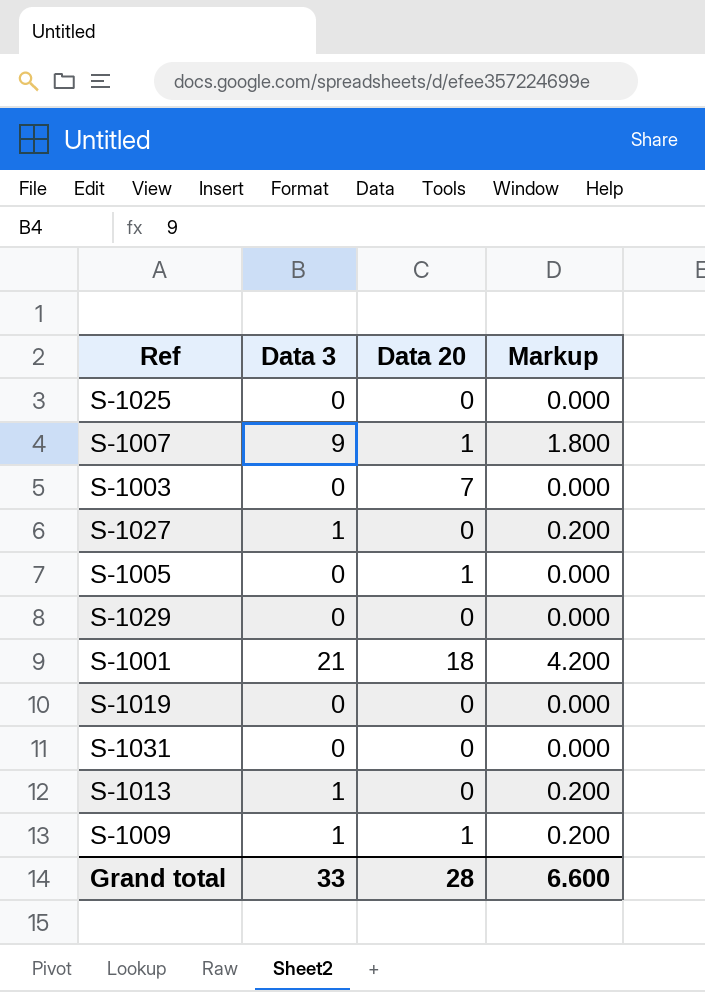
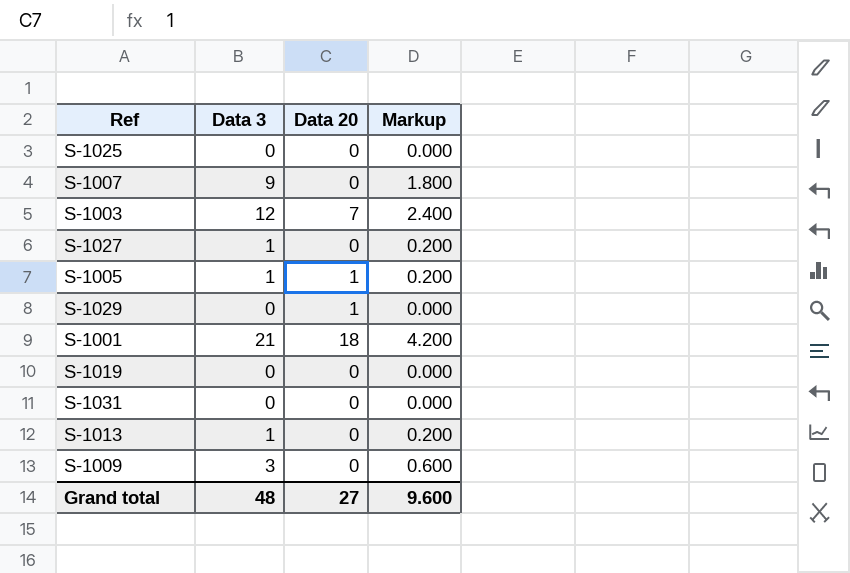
S-1007 | Data 20: 1 -> 0
S-1003 | Data 3: 0 -> 12
S-1003 | Markup: 0.000 -> 2.400
S-1005 | Data 3: 0 -> 1
S-1005 | Markup: 0.000 -> 0.200
S-1029 | Data 20: 0 -> 1
S-1009 | Data 3: 1 -> 3
S-1009 | Data 20: 1 -> 0
S-1009 | Markup: 0.200 -> 0.600
Grand total | Data 3: 33 -> 48
Grand total | Data 20: 28 -> 27
Grand total | Markup: 6.600 -> 9.600

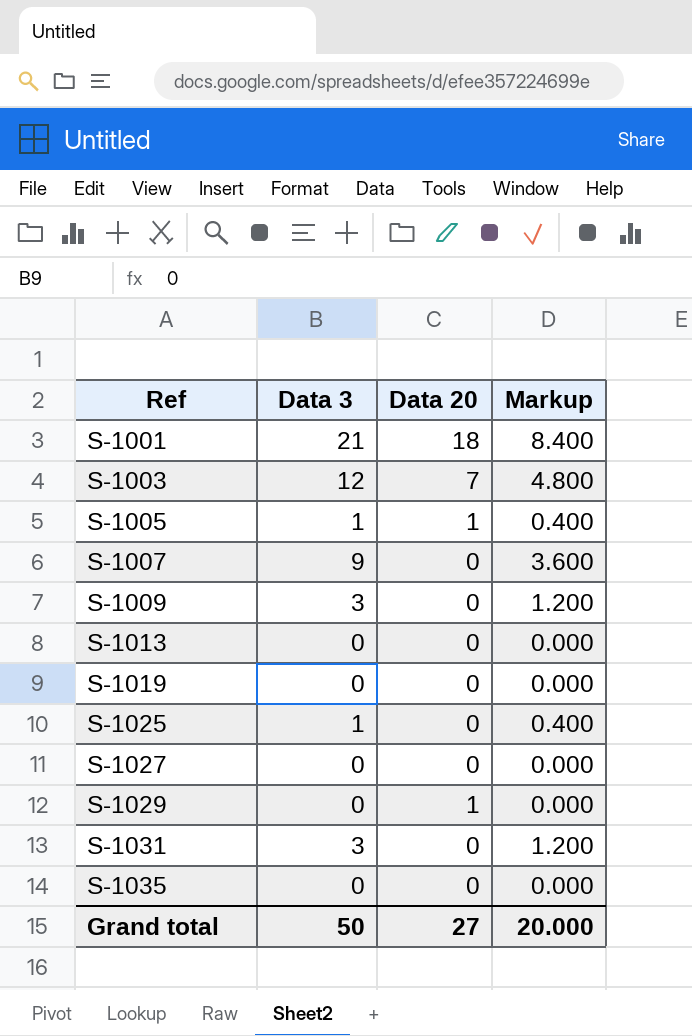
row order: none -> Ref ascending
column Markup | formula: [Data 3] * 0.2 -> [Data 3] * 0.4
S-1013 | Data 3: 1 -> 0
S-1025 | Data 3: 0 -> 1
S-1027 | Data 3: 1 -> 0
S-1031 | Data 3: 0 -> 3
row S-1035: none -> 0 | 0 | 0.000
Grand total | Data 3: 48 -> 50
Grand total | Markup: 9.600 -> 20.000

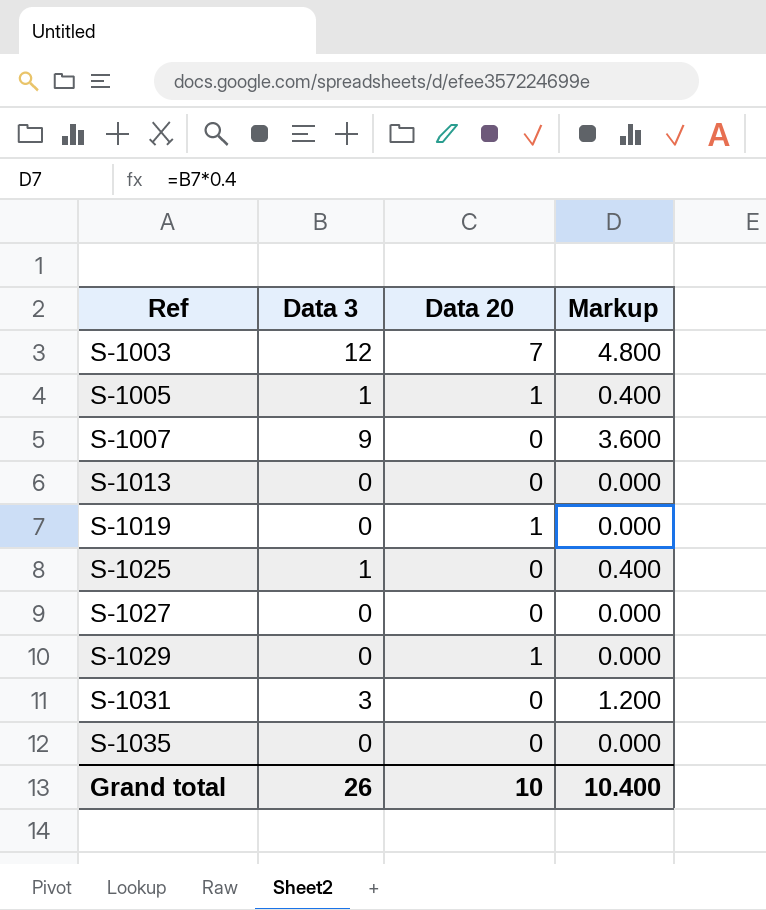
row S-1001: 21 | 18 | 8.400 -> none
row S-1009: 3 | 0 | 1.200 -> none
S-1019 | Data 20: 0 -> 1
Grand total | Data 3: 50 -> 26
Grand total | Data 20: 27 -> 10
Grand total | Markup: 20.000 -> 10.400

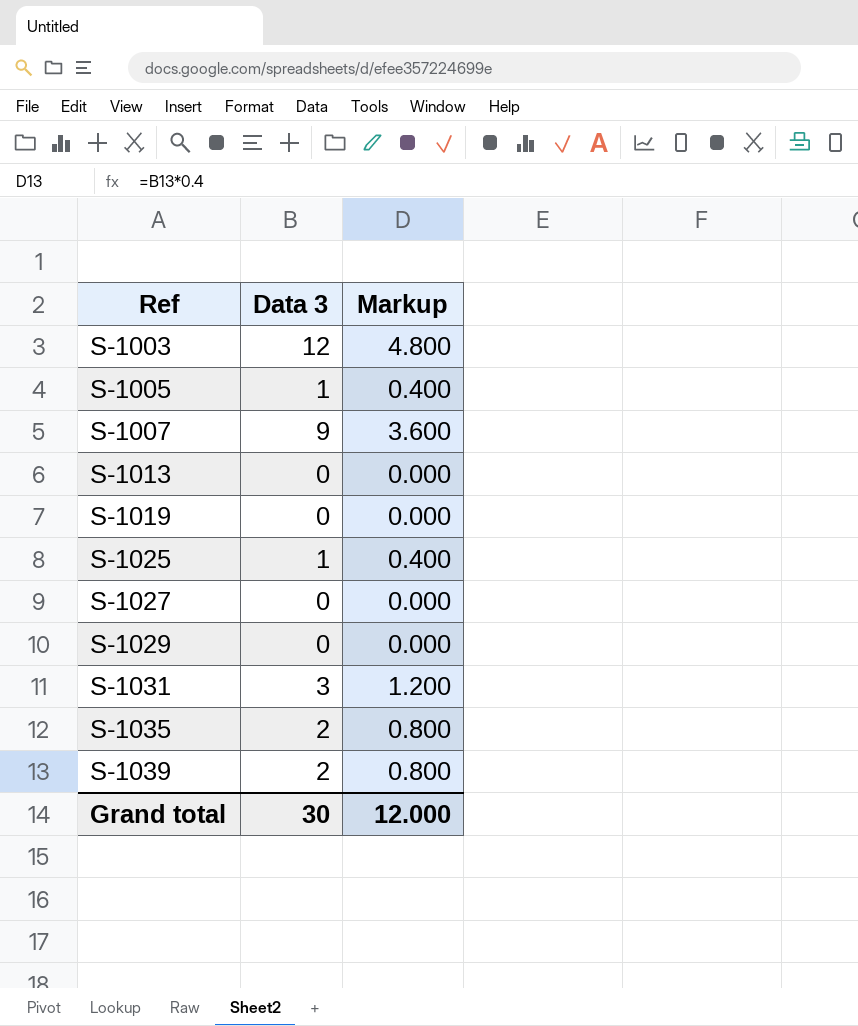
column Data 20 | position: 3 -> none
S-1035 | Data 3: 0 -> 2
S-1035 | Markup: 0.000 -> 0.800
row S-1039: none -> 2 | 0.800
Grand total | Data 3: 26 -> 30
Grand total | Markup: 10.400 -> 12.000

